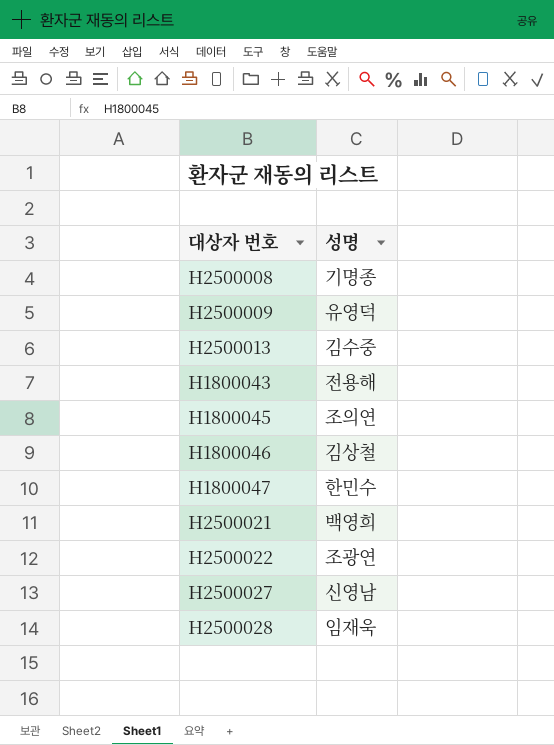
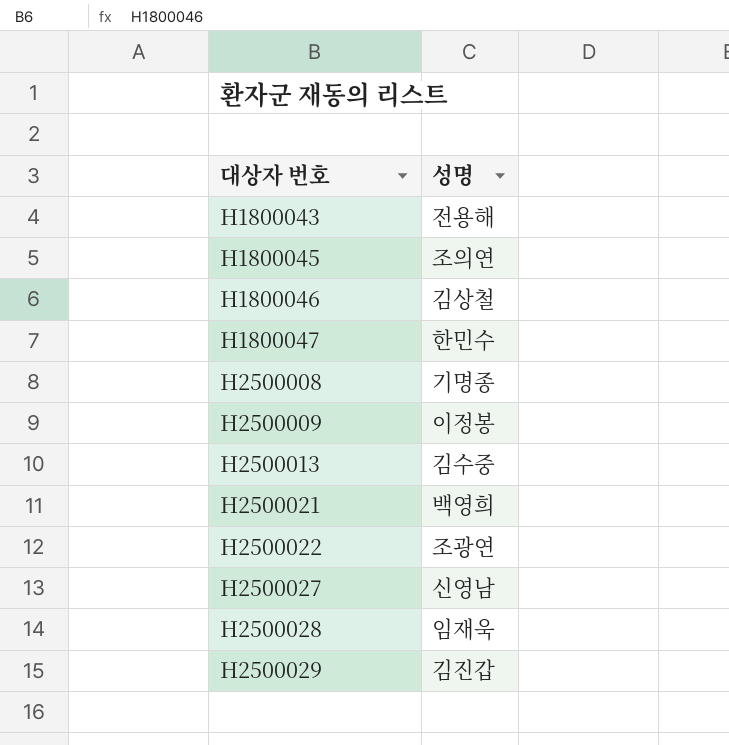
row order: none -> 대상자 번호 ascending
H2500009 | 성명: 유영덕 -> 이정봉
row H2500029: none -> 김진갑

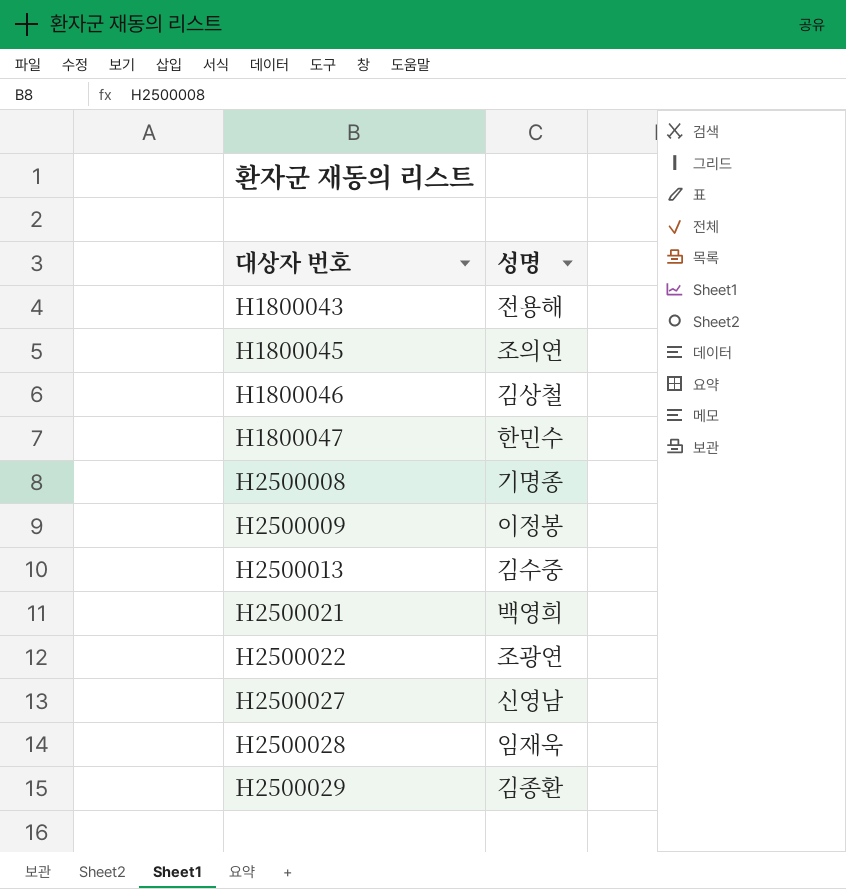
H2500029 | 성명: 김진갑 -> 김종환

